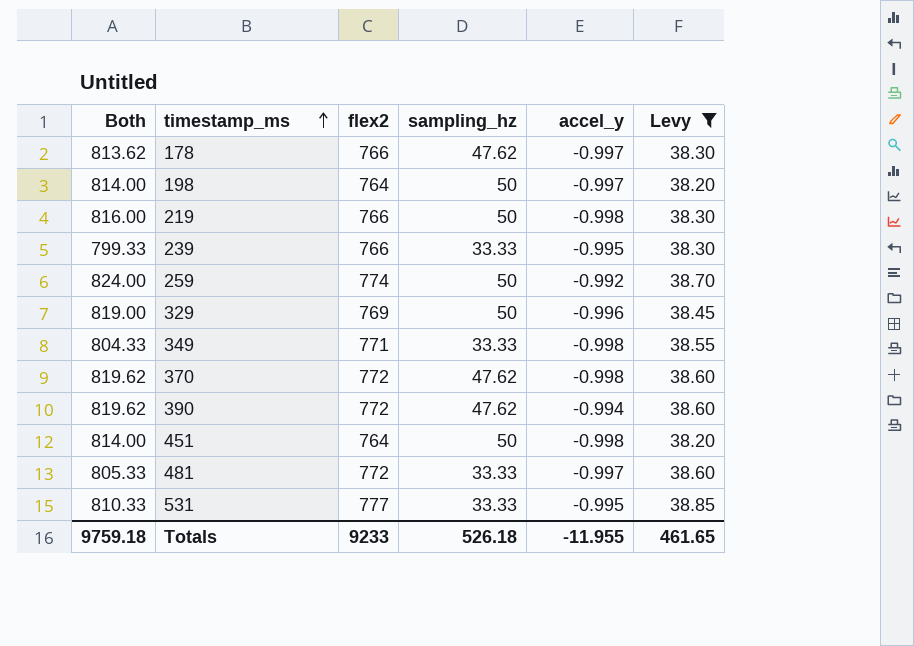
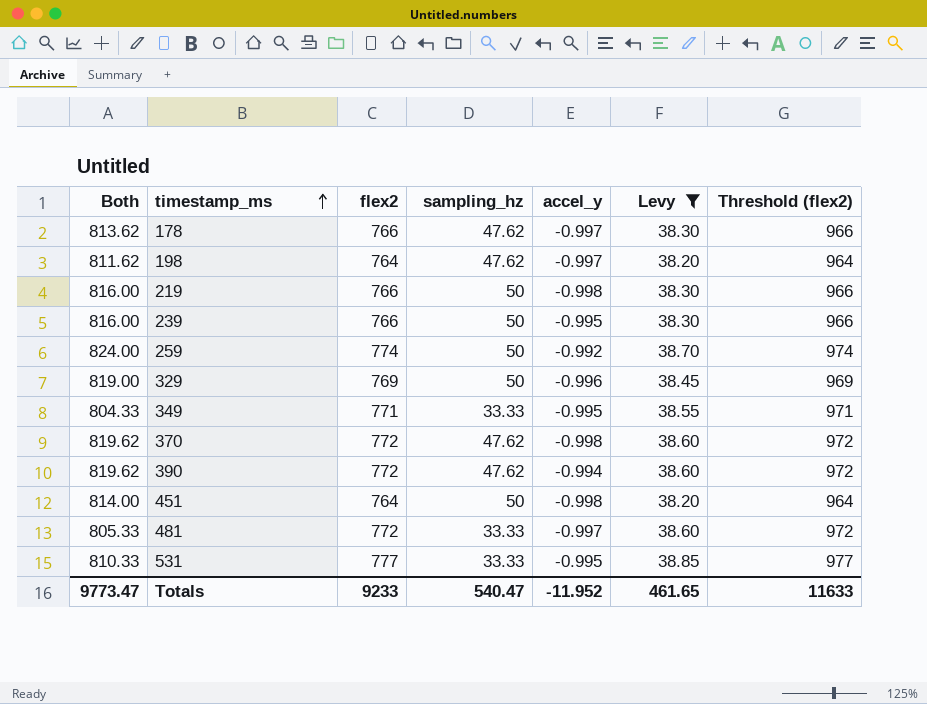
column Threshold (flex2) | formula: none -> [flex2] + 200
198 | Both: 814.00 -> 811.62
198 | sampling_hz: 50 -> 47.62
239 | Both: 799.33 -> 816.00
239 | sampling_hz: 33.33 -> 50
349 | accel_y: -0.998 -> -0.995
Totals | Both: 9759.18 -> 9773.47
Totals | sampling_hz: 526.18 -> 540.47
Totals | accel_y: -11.955 -> -11.952

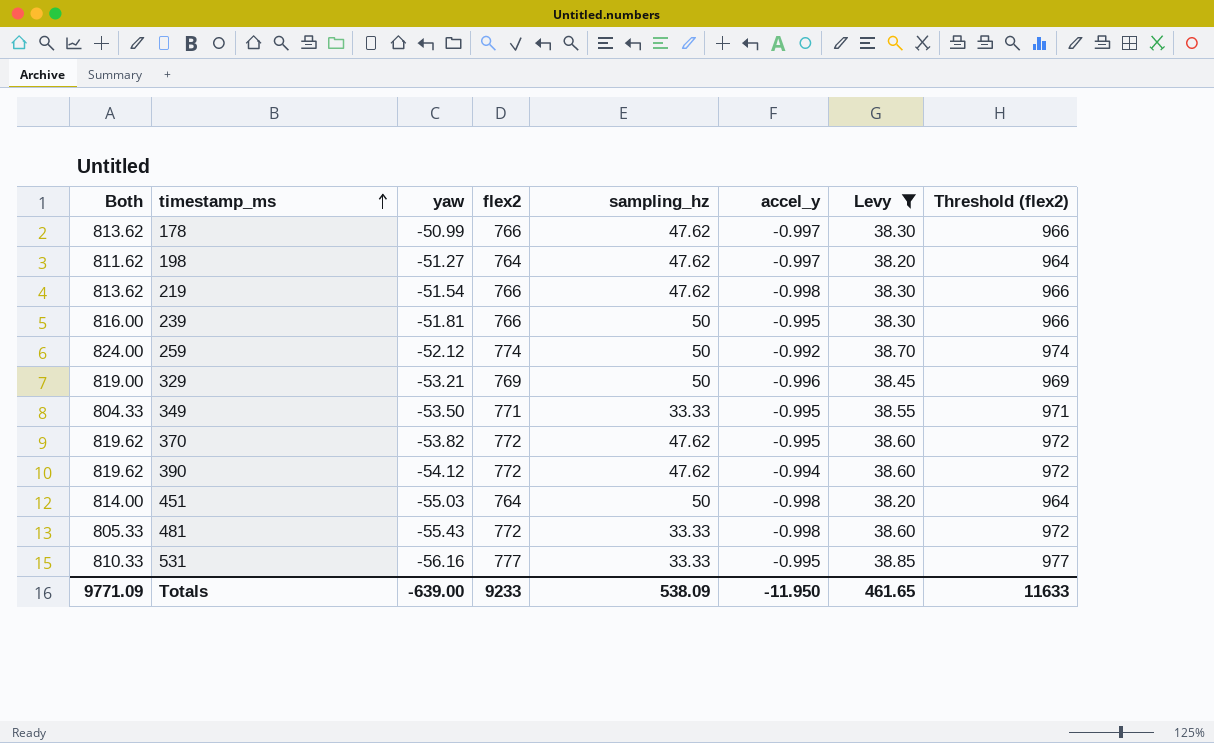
column yaw | position: none -> 3
219 | Both: 816.00 -> 813.62
219 | sampling_hz: 50 -> 47.62
370 | accel_y: -0.998 -> -0.995
481 | accel_y: -0.997 -> -0.998
Totals | Both: 9773.47 -> 9771.09
Totals | sampling_hz: 540.47 -> 538.09
Totals | accel_y: -11.952 -> -11.950

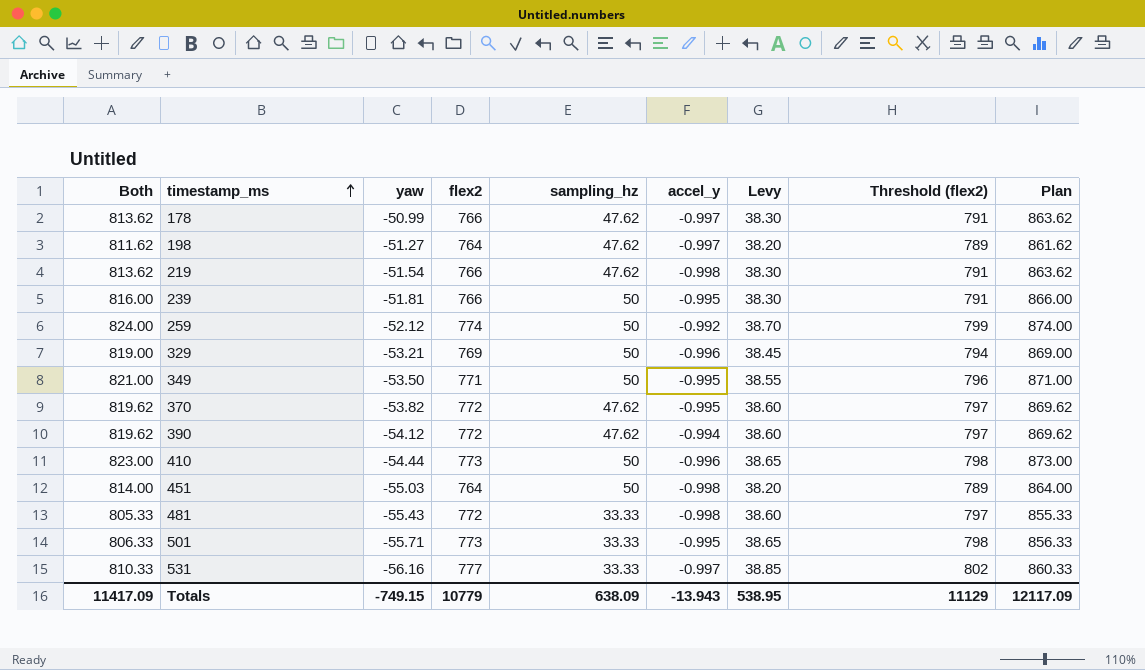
filter: Levy != 38.65 -> none
column Threshold (flex2) | formula: [flex2] + 200 -> [flex2] + 25
column Plan | formula: none -> [Both] + 50
349 | Both: 804.33 -> 821.00
349 | sampling_hz: 33.33 -> 50
531 | accel_y: -0.995 -> -0.997
Totals | Both: 9771.09 -> 11417.09
Totals | yaw: -639.00 -> -749.15
Totals | flex2: 9233 -> 10779
Totals | sampling_hz: 538.09 -> 638.09
Totals | accel_y: -11.950 -> -13.943
Totals | Levy: 461.65 -> 538.95
Totals | Threshold (flex2): 11633 -> 11129

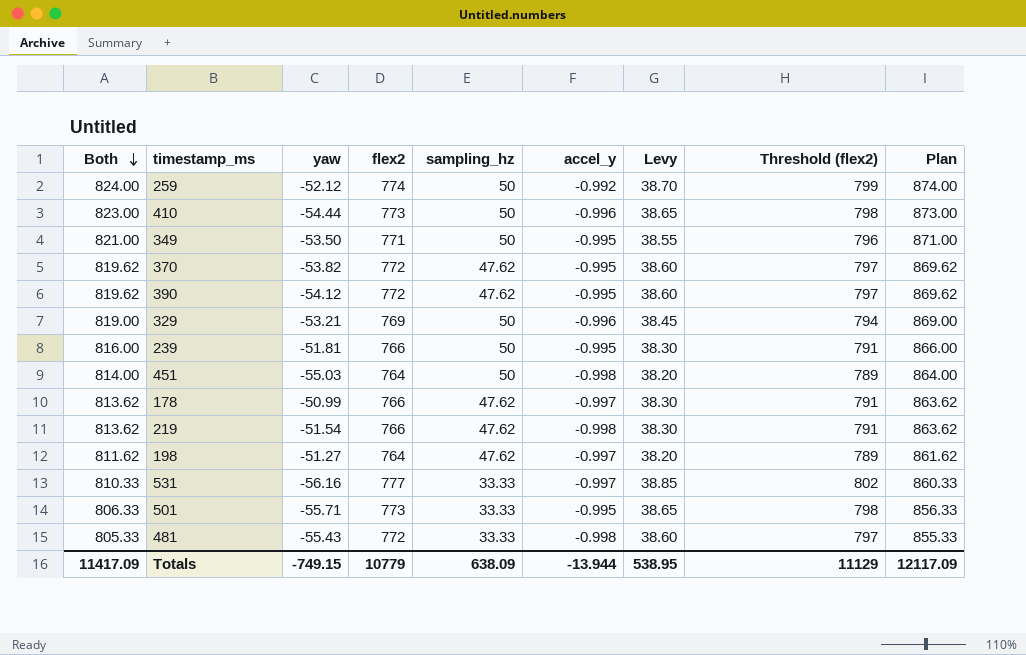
row order: timestamp_ms ascending -> Both descending
390 | accel_y: -0.994 -> -0.995
Totals | accel_y: -13.943 -> -13.944

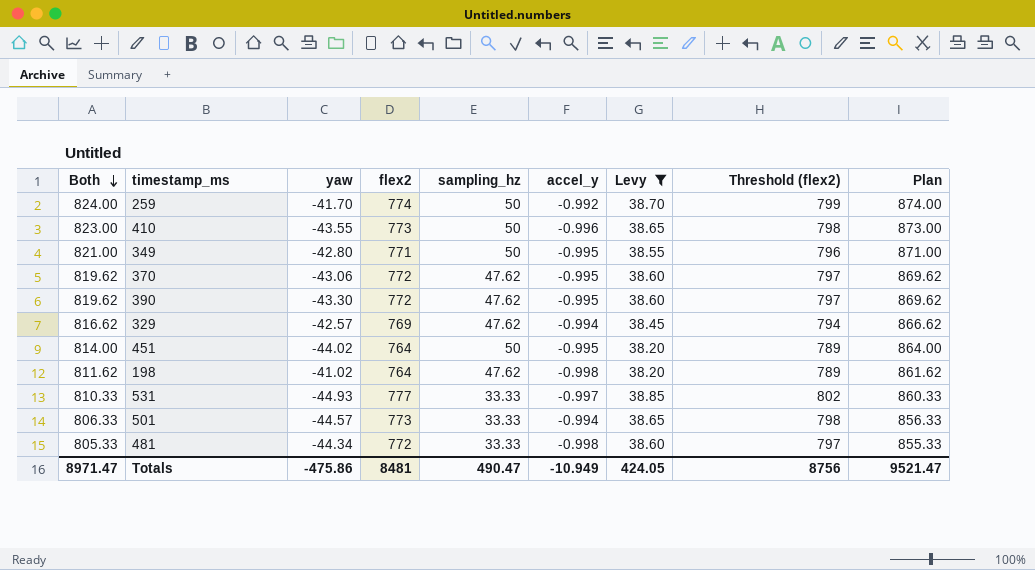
filter: none -> Levy != 38.30
259 | yaw: -52.12 -> -41.70
410 | yaw: -54.44 -> -43.55
349 | yaw: -53.50 -> -42.80
370 | yaw: -53.82 -> -43.06
390 | yaw: -54.12 -> -43.30
329 | Both: 819.00 -> 816.62
329 | yaw: -53.21 -> -42.57
329 | sampling_hz: 50 -> 47.62
329 | accel_y: -0.996 -> -0.994
329 | Plan: 869.00 -> 866.62
451 | yaw: -55.03 -> -44.02
451 | accel_y: -0.998 -> -0.995
198 | yaw: -51.27 -> -41.02
198 | accel_y: -0.997 -> -0.998
531 | yaw: -56.16 -> -44.93
501 | yaw: -55.71 -> -44.57
501 | accel_y: -0.995 -> -0.994
481 | yaw: -55.43 -> -44.34
Totals | Both: 11417.09 -> 8971.47
Totals | yaw: -749.15 -> -475.86
Totals | flex2: 10779 -> 8481
Totals | sampling_hz: 638.09 -> 490.47
Totals | accel_y: -13.944 -> -10.949
Totals | Levy: 538.95 -> 424.05
Totals | Threshold (flex2): 11129 -> 8756
Totals | Plan: 12117.09 -> 9521.47

